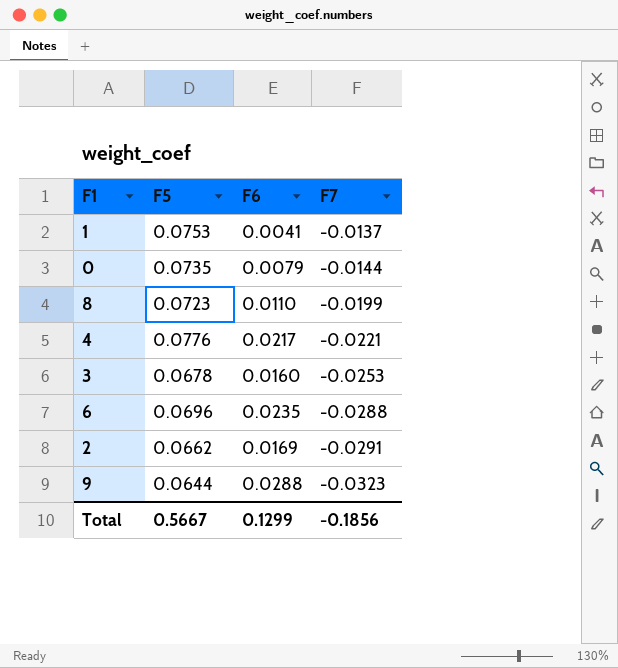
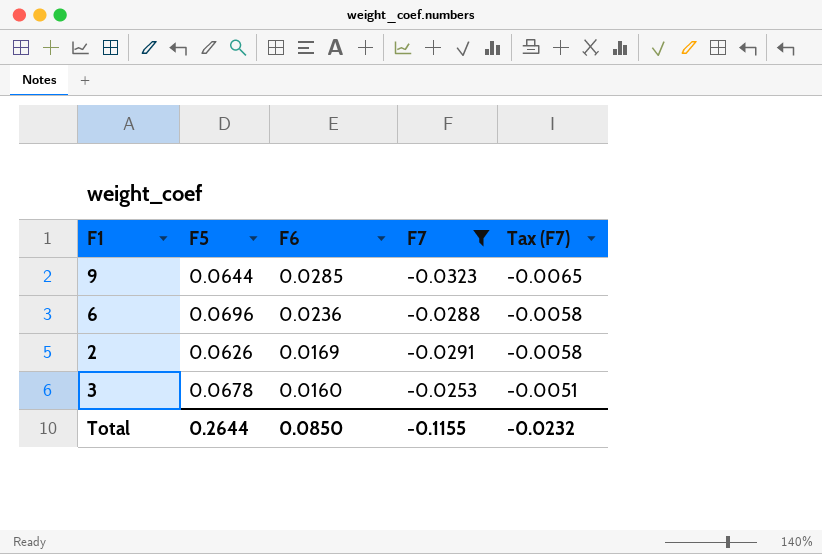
filter: none -> F7 <= -0.0253
row order: F7 descending -> F6 descending
column Tax (F7) | formula: none -> [F7] * 0.2
9 | F6: 0.0288 -> 0.0285
6 | F6: 0.0235 -> 0.0236
2 | F5: 0.0662 -> 0.0626
Total | F5: 0.5667 -> 0.2644
Total | F6: 0.1299 -> 0.0850
Total | F7: -0.1856 -> -0.1155

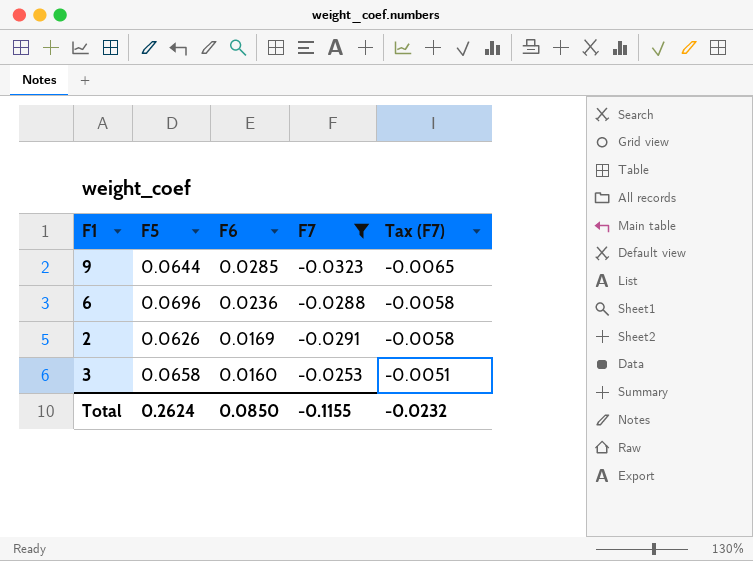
3 | F5: 0.0678 -> 0.0658
Total | F5: 0.2644 -> 0.2624

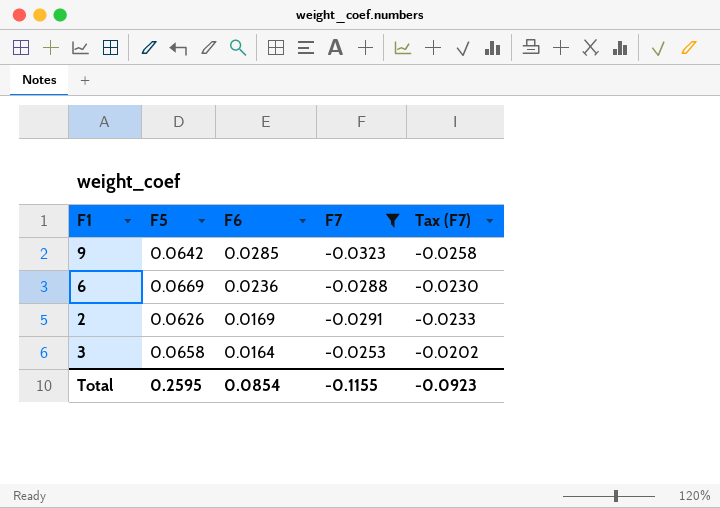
column Tax (F7) | formula: [F7] * 0.2 -> [F7] * 0.8
9 | F5: 0.0644 -> 0.0642
6 | F5: 0.0696 -> 0.0669
3 | F6: 0.0160 -> 0.0164
Total | F5: 0.2624 -> 0.2595
Total | F6: 0.0850 -> 0.0854
Total | Tax (F7): -0.0232 -> -0.0923

